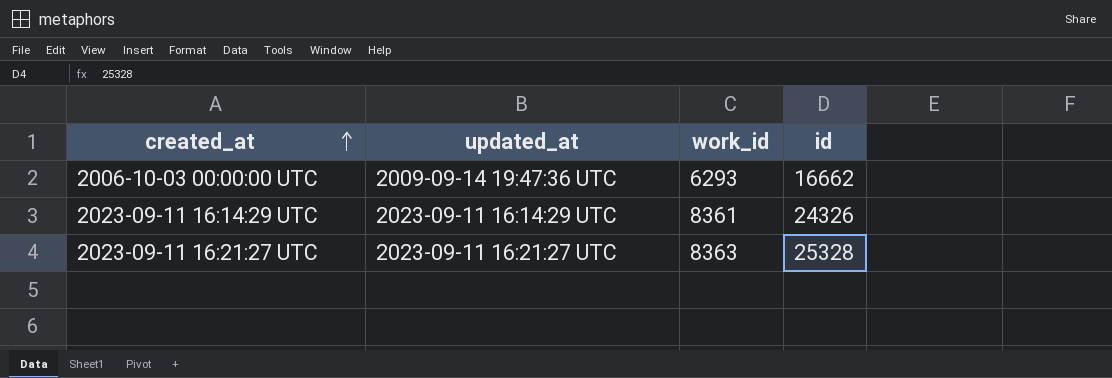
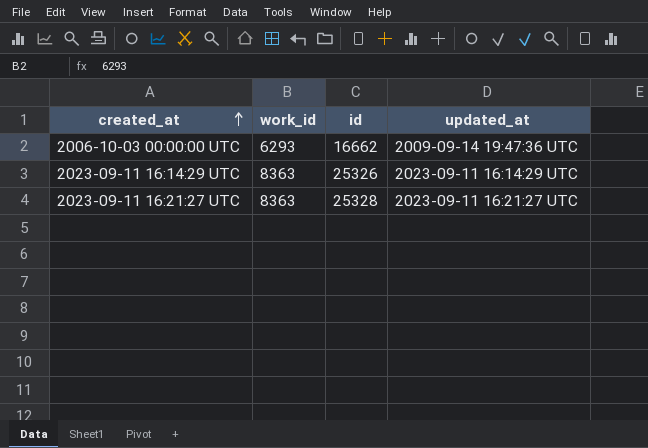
column updated_at | position: 2 -> 4
2023-09-11 16:14:29 UTC | work_id: 8361 -> 8363
2023-09-11 16:14:29 UTC | id: 24326 -> 25326

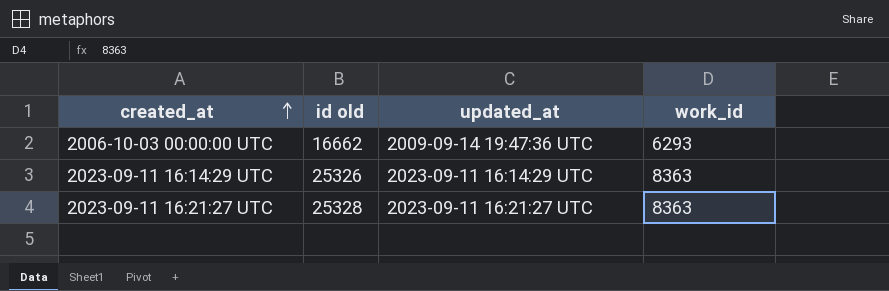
column name: id -> id old
column work_id | position: 2 -> 4

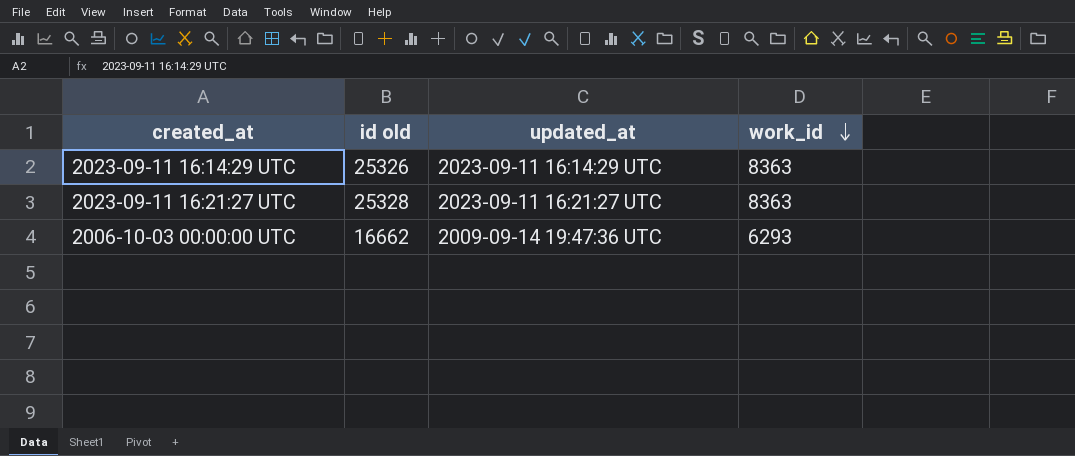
row order: created_at ascending -> work_id descending

